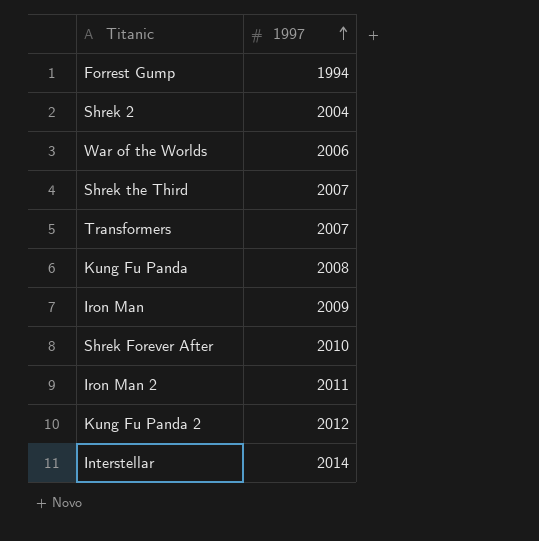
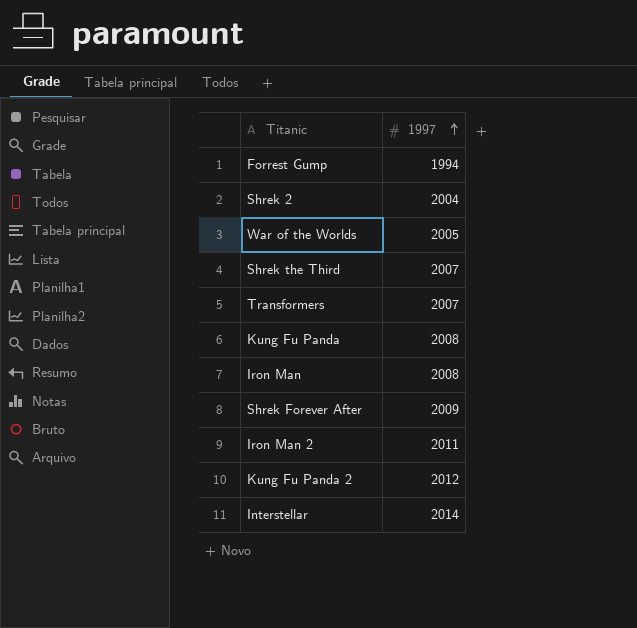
War of the Worlds | 1997: 2006 -> 2005
Iron Man | 1997: 2009 -> 2008
Shrek Forever After | 1997: 2010 -> 2009

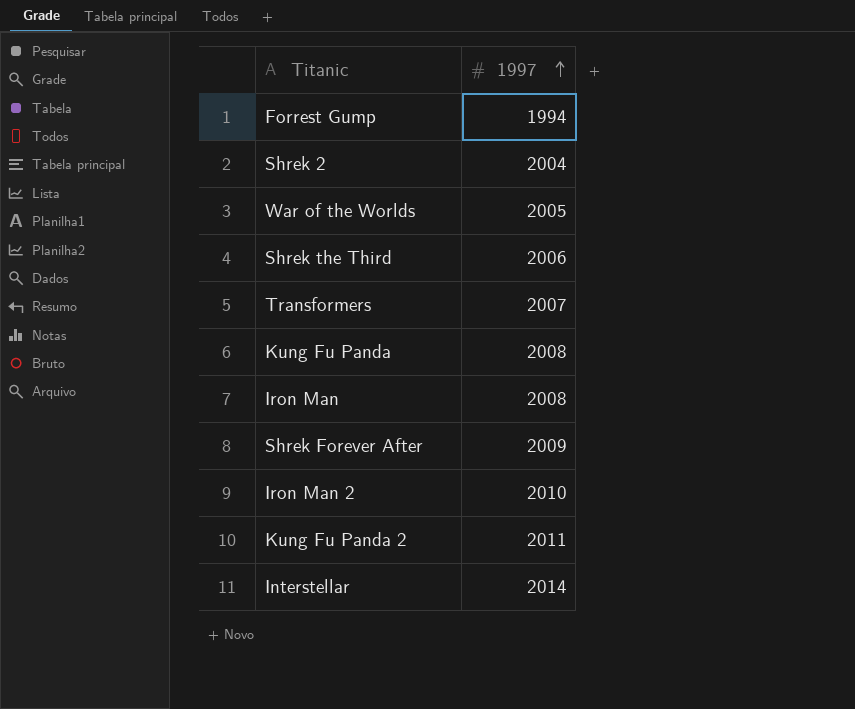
Shrek the Third | 1997: 2007 -> 2006
Iron Man 2 | 1997: 2011 -> 2010
Kung Fu Panda 2 | 1997: 2012 -> 2011

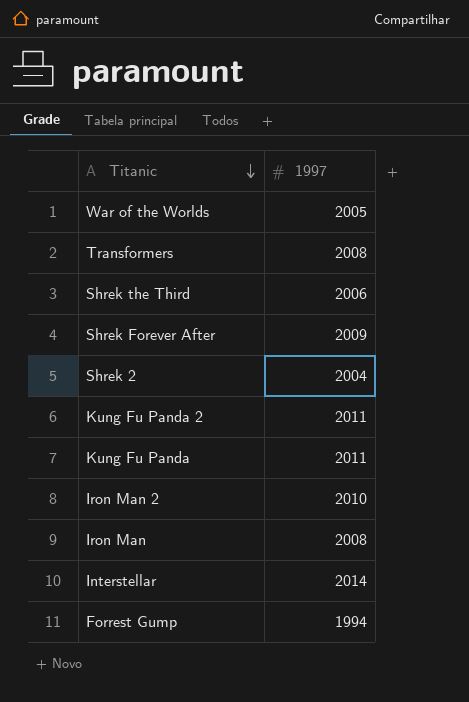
row order: 1997 ascending -> Titanic descending
Transformers | 1997: 2007 -> 2008
Kung Fu Panda | 1997: 2008 -> 2011

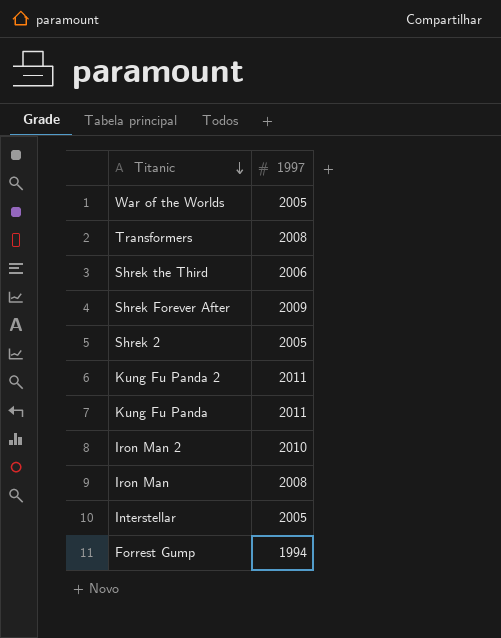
Shrek 2 | 1997: 2004 -> 2005
Interstellar | 1997: 2014 -> 2005

